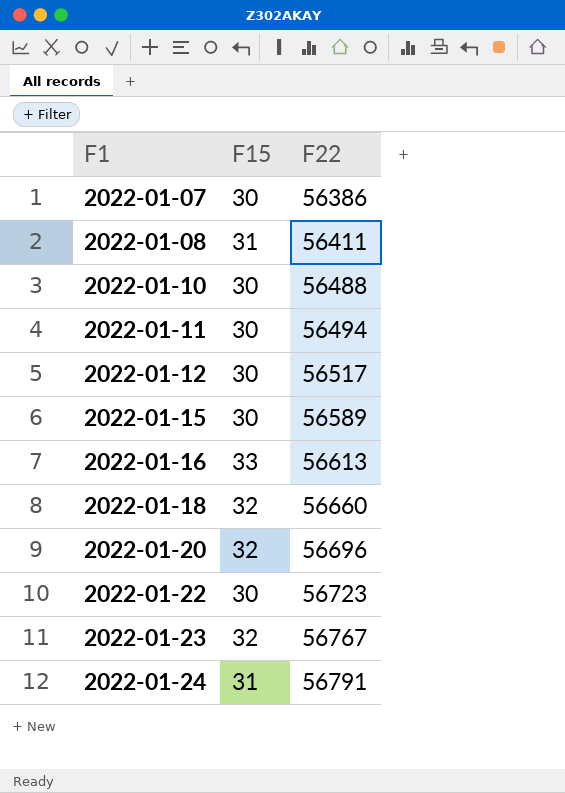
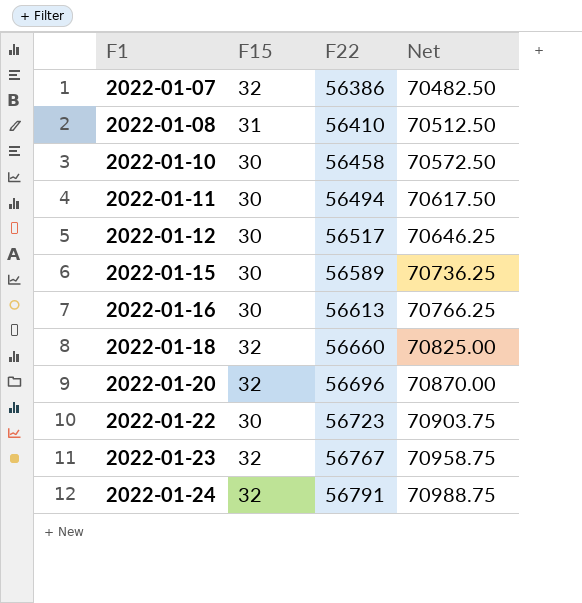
column Net | formula: none -> [F22] * 1.25
2022-01-07 | F15: 30 -> 32
2022-01-08 | F22: 56411 -> 56410
2022-01-10 | F22: 56488 -> 56458
2022-01-16 | F15: 33 -> 30
2022-01-24 | F15: 31 -> 32

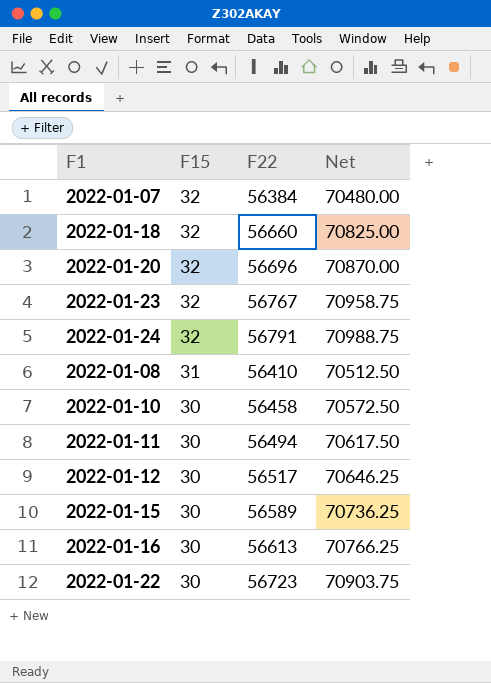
row order: F1 ascending -> F15 descending
2022-01-07 | F22: 56386 -> 56384
2022-01-07 | Net: 70482.50 -> 70480.00

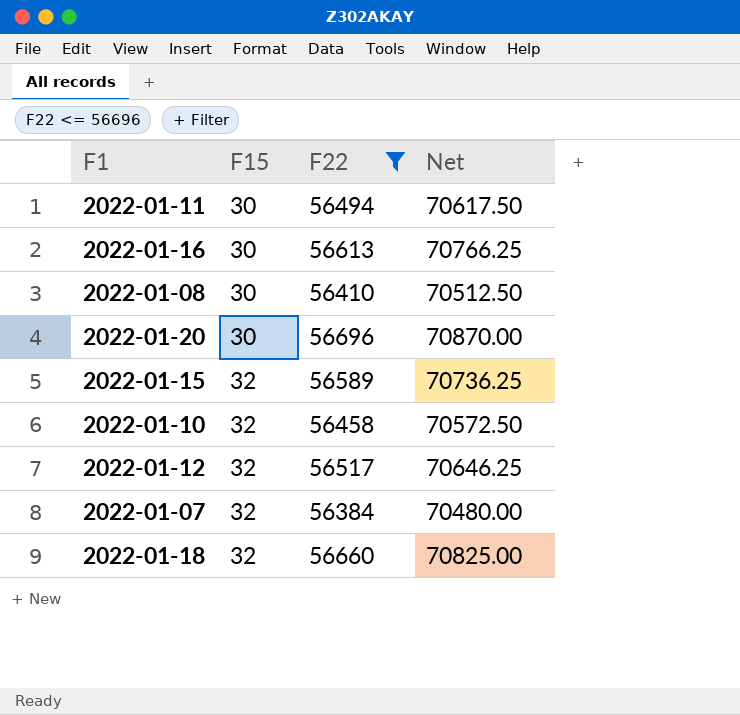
filter: none -> F22 <= 56696
row order: F15 descending -> F15 ascending
2022-01-08 | F15: 31 -> 30
2022-01-20 | F15: 32 -> 30
2022-01-15 | F15: 30 -> 32
2022-01-10 | F15: 30 -> 32
2022-01-12 | F15: 30 -> 32

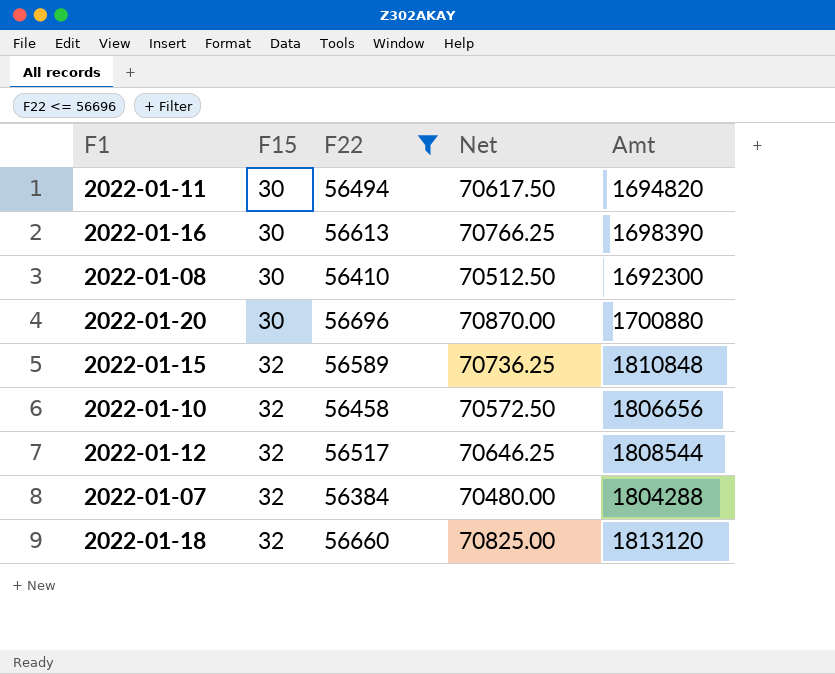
column Amt | formula: none -> [F15] * [F22]

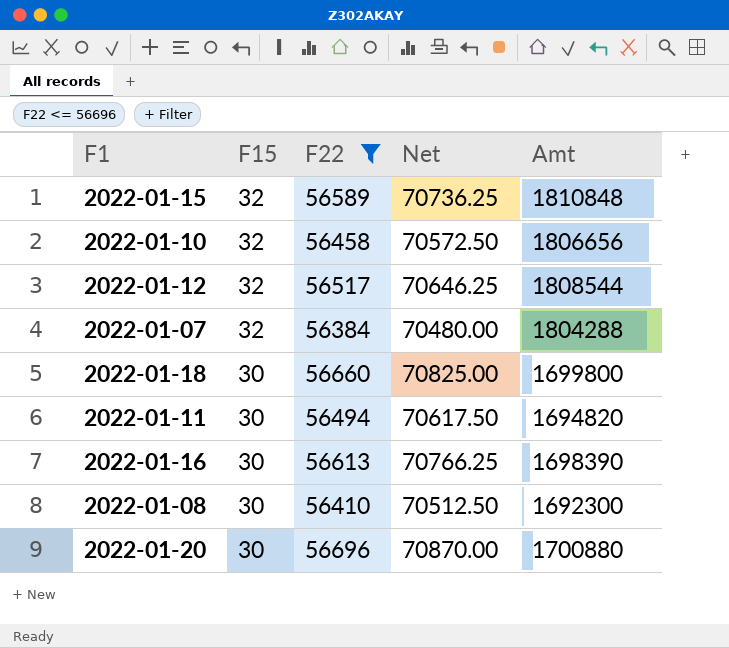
row order: F15 ascending -> F15 descending
2022-01-18 | F15: 32 -> 30
2022-01-18 | Amt: 1813120 -> 1699800

